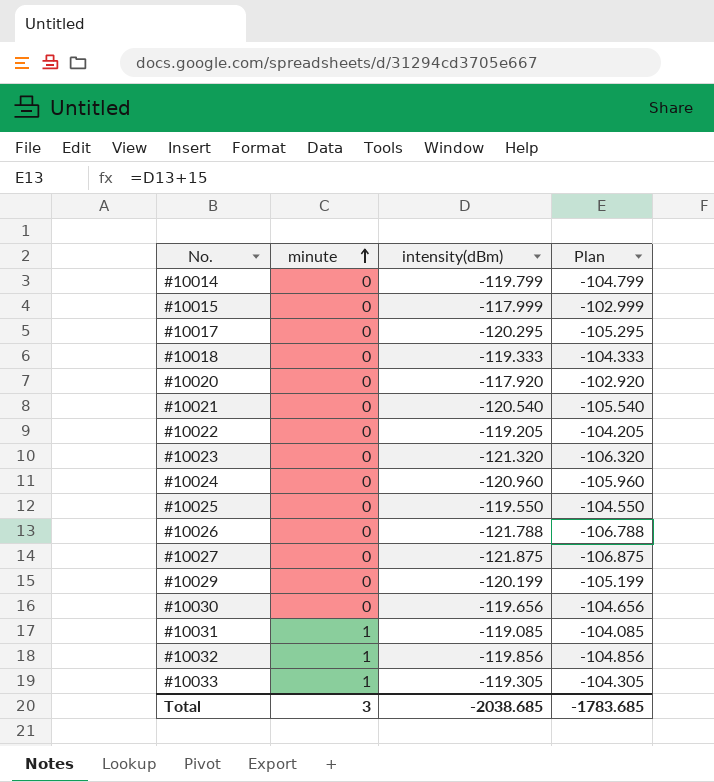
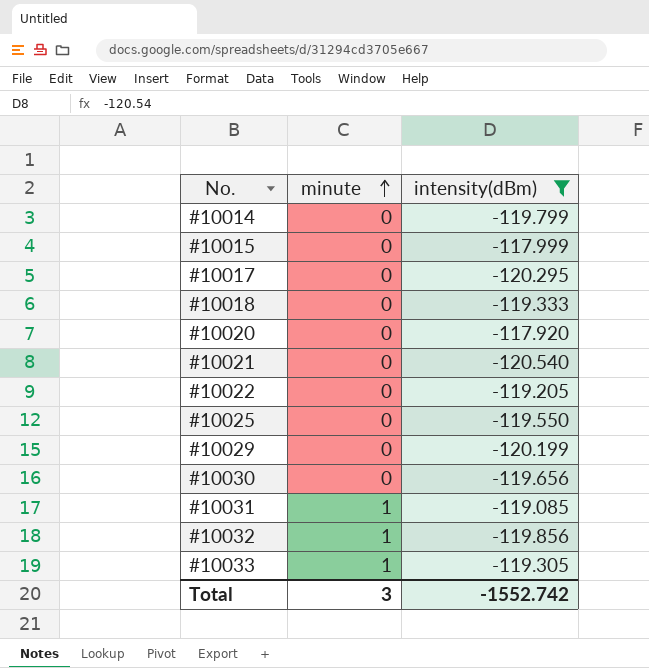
filter: none -> intensity(dBm) >= -120.540
column Plan | formula: [intensity(dBm)] + 15 -> none
Total | intensity(dBm): -2038.685 -> -1552.742

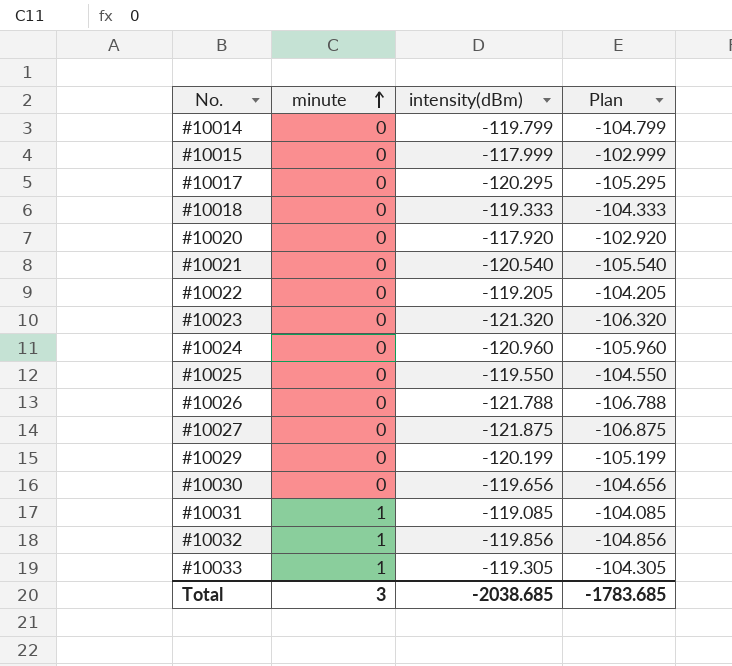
filter: intensity(dBm) >= -120.540 -> none
column Plan | formula: none -> [intensity(dBm)] + 15
Total | intensity(dBm): -1552.742 -> -2038.685

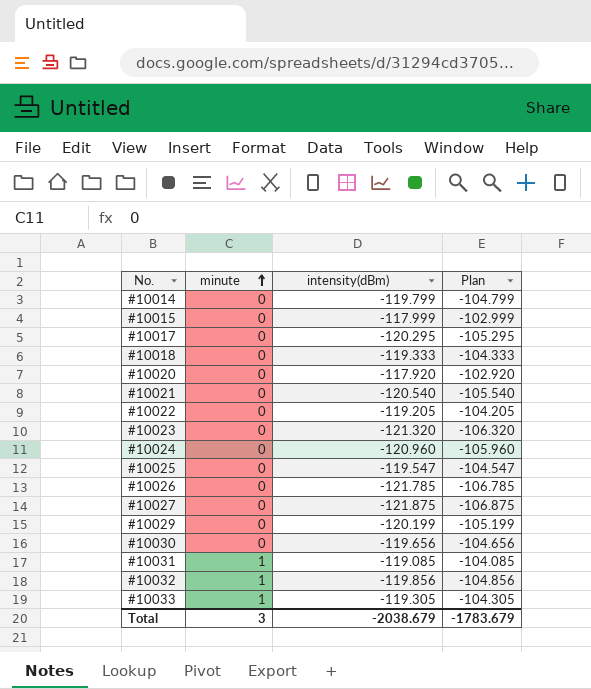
#10025 | intensity(dBm): -119.550 -> -119.547
#10025 | Plan: -104.550 -> -104.547
#10026 | intensity(dBm): -121.788 -> -121.785
#10026 | Plan: -106.788 -> -106.785
Total | intensity(dBm): -2038.685 -> -2038.679
Total | Plan: -1783.685 -> -1783.679

